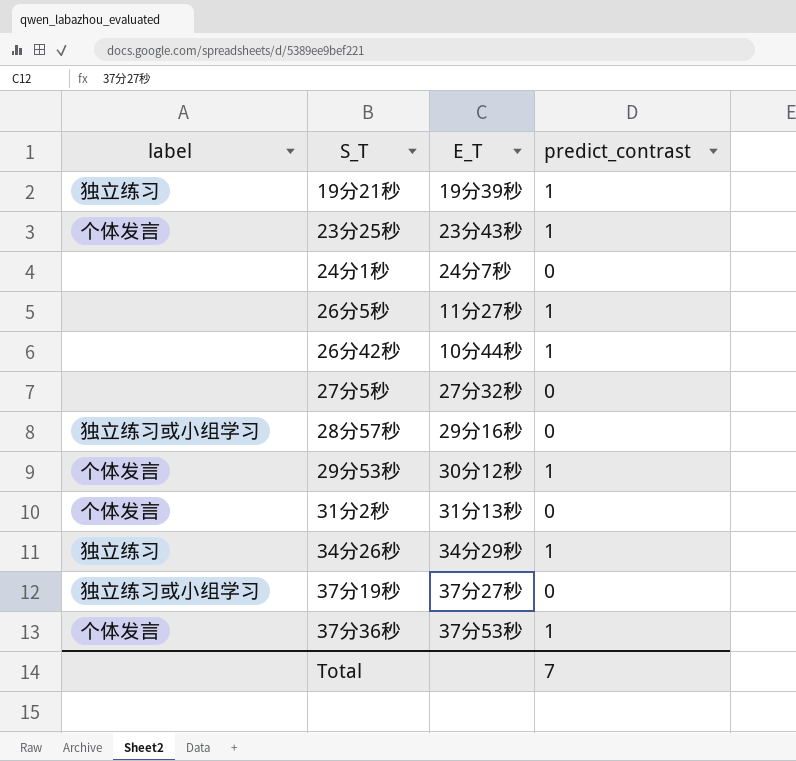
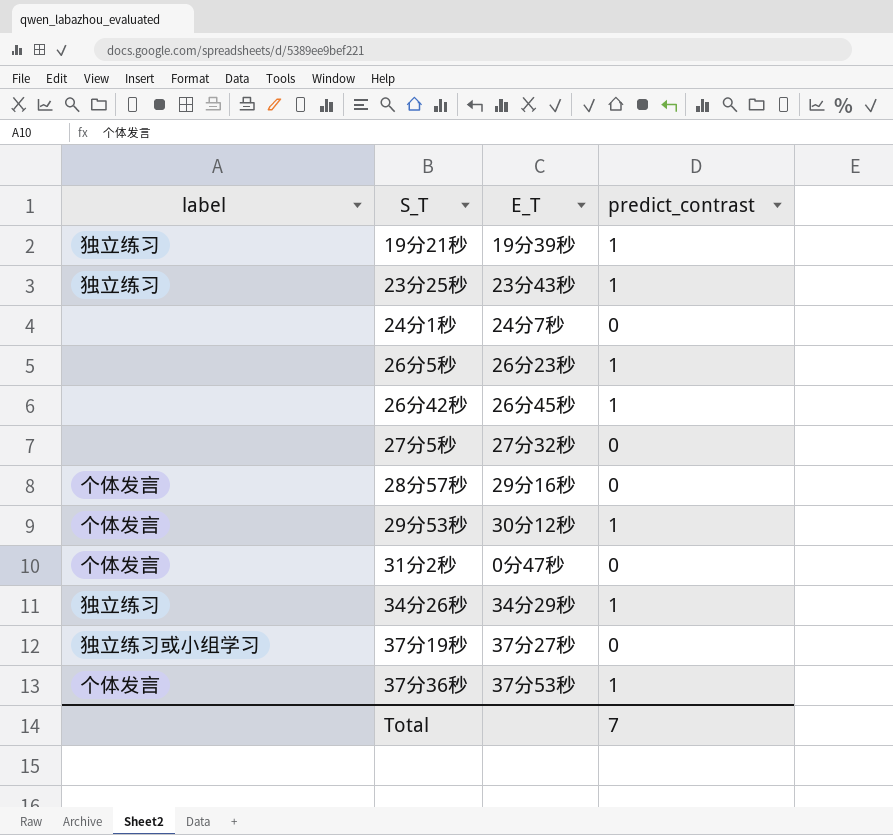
23分25秒 | label: 个体发言 -> 独立练习
26分5秒 | E_T: 11分27秒 -> 26分23秒
26分42秒 | E_T: 10分44秒 -> 26分45秒
28分57秒 | label: 独立练习或小组学习 -> 个体发言
31分2秒 | E_T: 31分13秒 -> 0分47秒

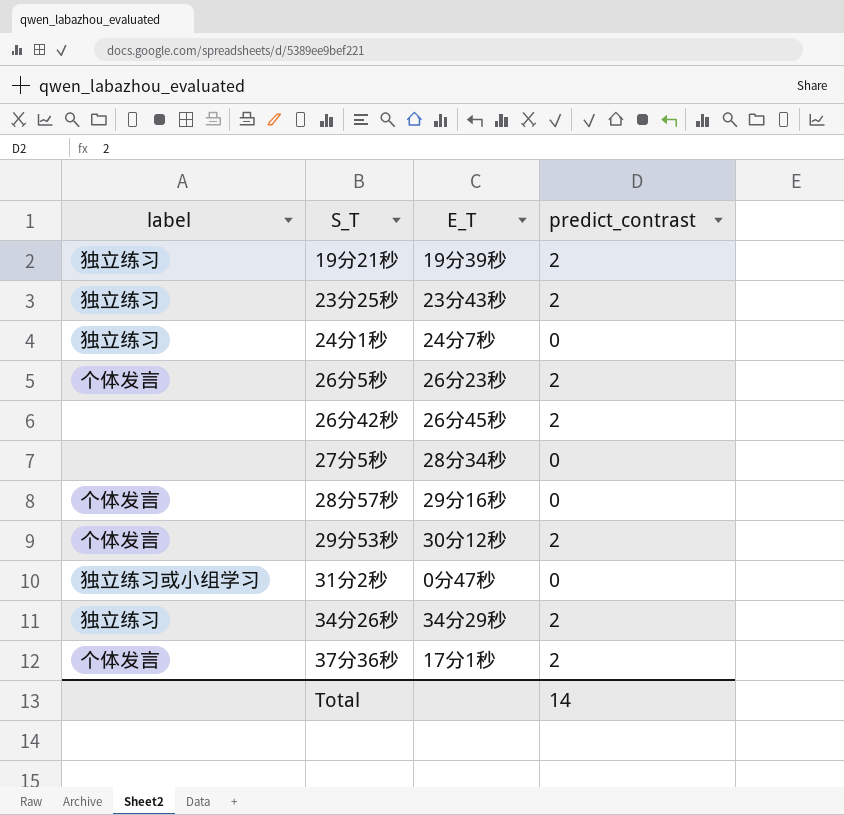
row 37分19秒: 独立练习或小组学习 | 37分27秒 | 0 -> none
19分21秒 | predict_contrast: 1 -> 2
23分25秒 | predict_contrast: 1 -> 2
24分1秒 | label: none -> 独立练习
26分5秒 | label: none -> 个体发言
26分5秒 | predict_contrast: 1 -> 2
26分42秒 | predict_contrast: 1 -> 2
27分5秒 | E_T: 27分32秒 -> 28分34秒
29分53秒 | predict_contrast: 1 -> 2
31分2秒 | label: 个体发言 -> 独立练习或小组学习
34分26秒 | predict_contrast: 1 -> 2
37分36秒 | E_T: 37分53秒 -> 17分1秒
37分36秒 | predict_contrast: 1 -> 2
Total | predict_contrast: 7 -> 14

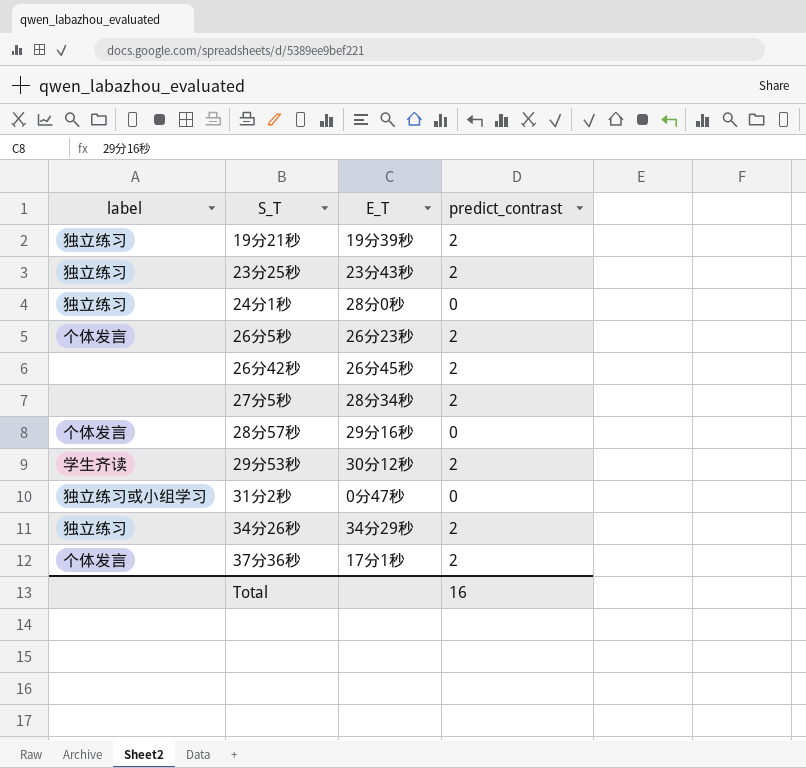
24分1秒 | E_T: 24分7秒 -> 28分0秒
27分5秒 | predict_contrast: 0 -> 2
29分53秒 | label: 个体发言 -> 学生齐读
Total | predict_contrast: 14 -> 16

